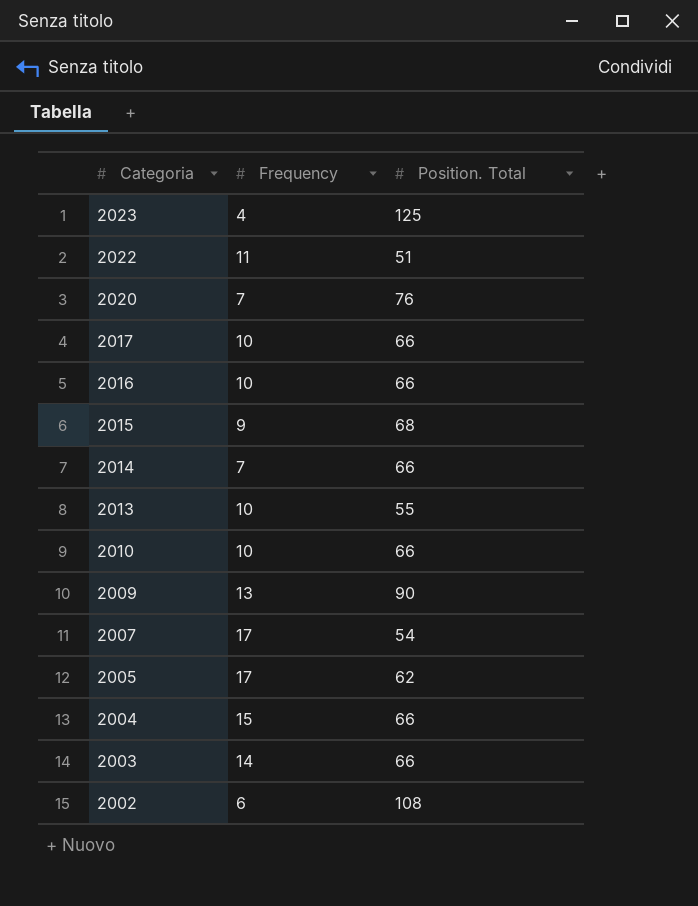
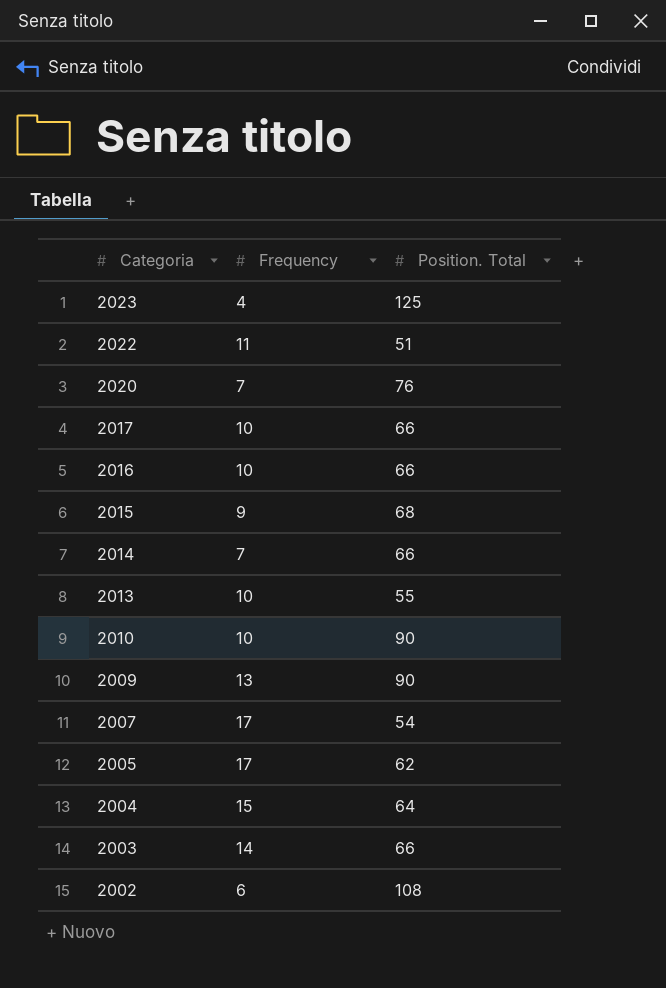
2010 | Position. Total: 66 -> 90
2004 | Position. Total: 66 -> 64

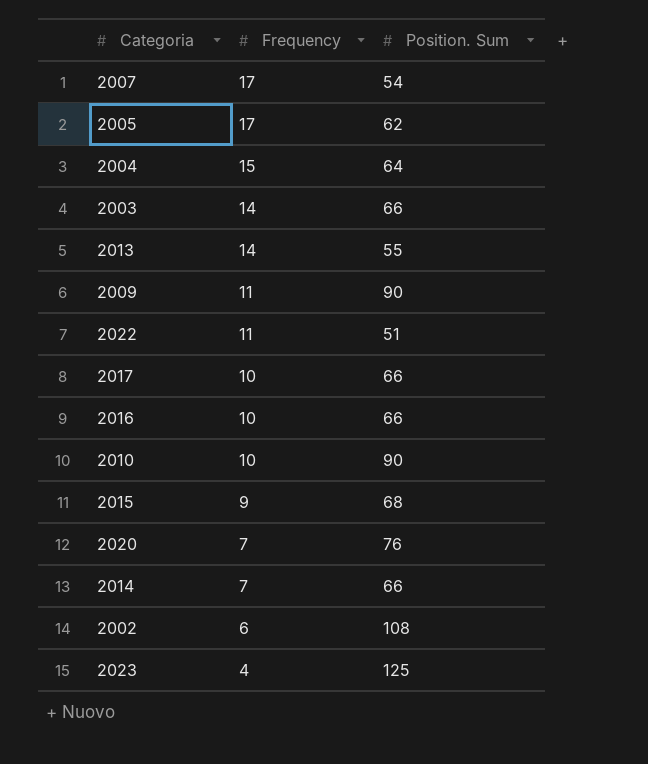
row order: Categoria descending -> Frequency descending
column name: Position. Total -> Position. Sum
2013 | Frequency: 10 -> 14
2009 | Frequency: 13 -> 11

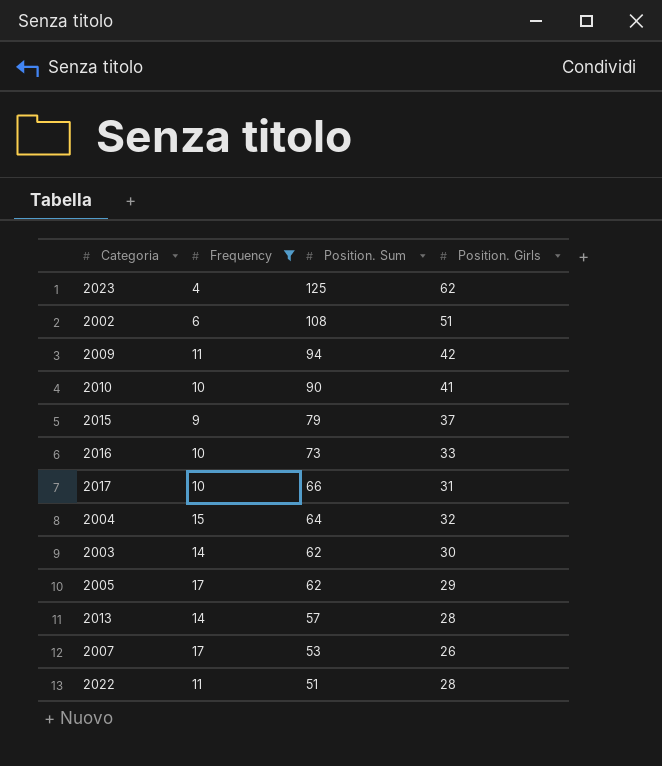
filter: none -> Frequency != 7
row order: Frequency descending -> Position. Sum descending
column Position. Girls | position: none -> 4
2009 | Position. Sum: 90 -> 94
2015 | Position. Sum: 68 -> 79
2016 | Position. Sum: 66 -> 73
2003 | Position. Sum: 66 -> 62
2013 | Position. Sum: 55 -> 57
2007 | Position. Sum: 54 -> 53

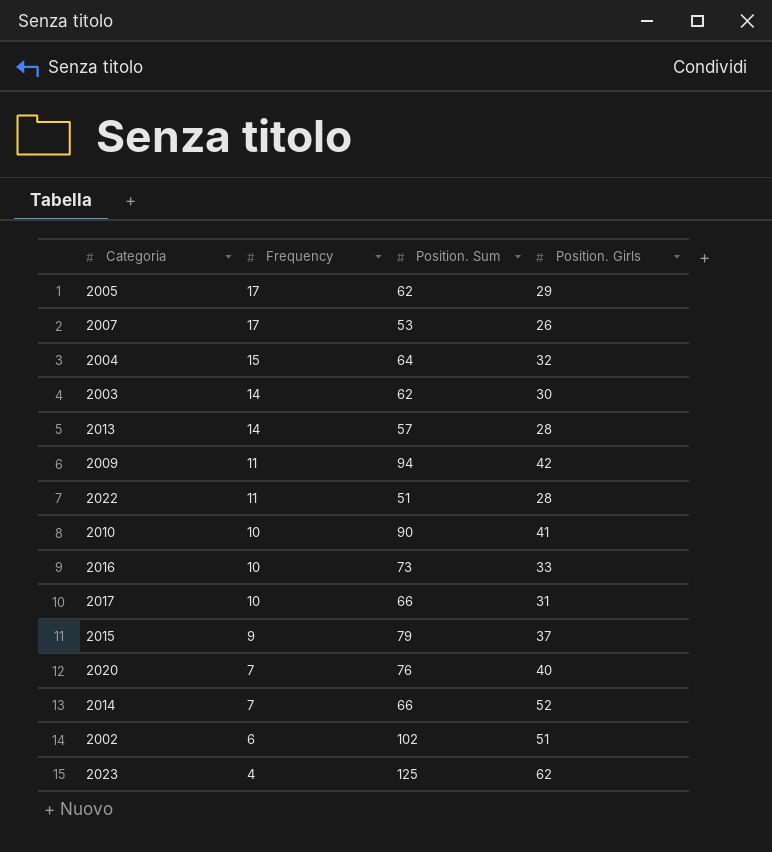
filter: Frequency != 7 -> none
row order: Position. Sum descending -> Frequency descending
2002 | Position. Sum: 108 -> 102

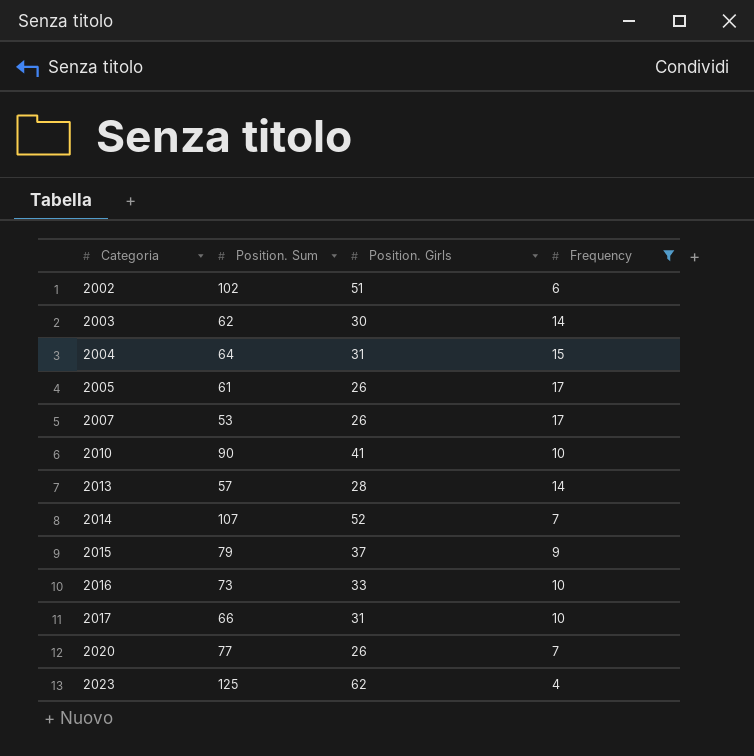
filter: none -> Frequency != 11
row order: Frequency descending -> Categoria ascending
column Frequency | position: 2 -> 4
2004 | Position. Girls: 32 -> 31
2005 | Position. Sum: 62 -> 61
2005 | Position. Girls: 29 -> 26
2014 | Position. Sum: 66 -> 107
2020 | Position. Sum: 76 -> 77
2020 | Position. Girls: 40 -> 26

